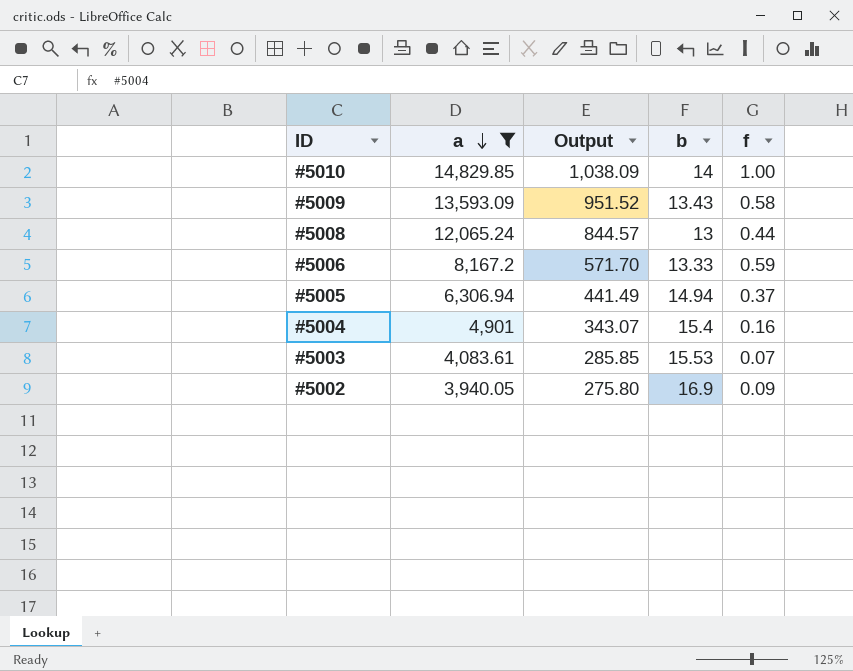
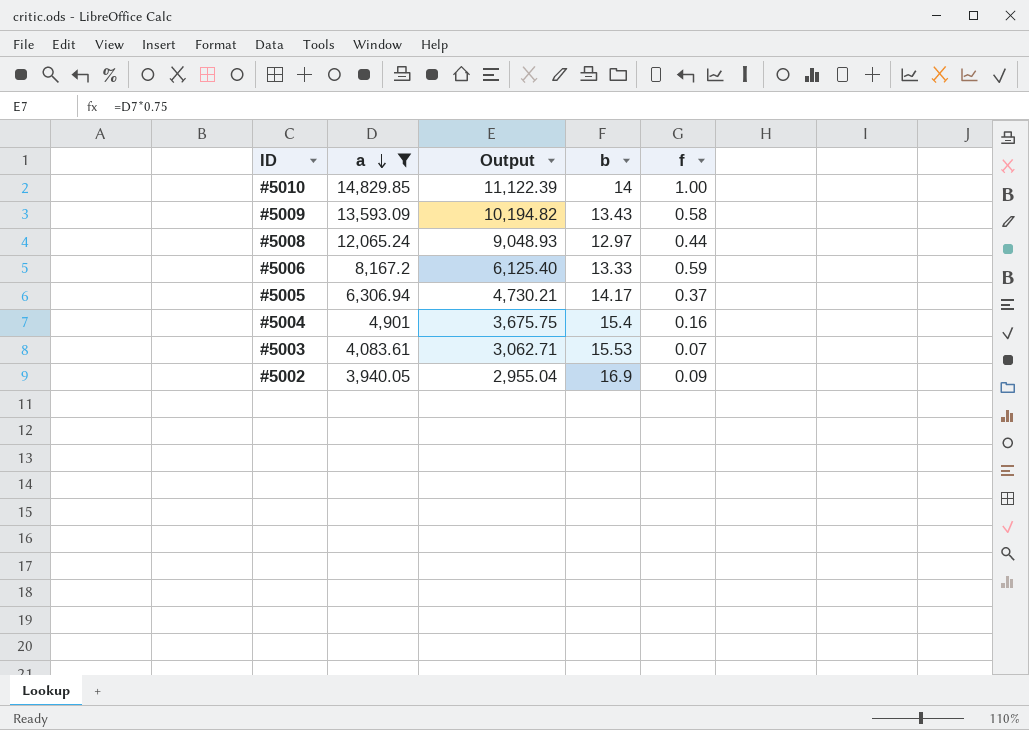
column Output | formula: [a] * 0.07 -> [a] * 0.75
#5008 | b: 13 -> 12.97
#5005 | b: 14.94 -> 14.17

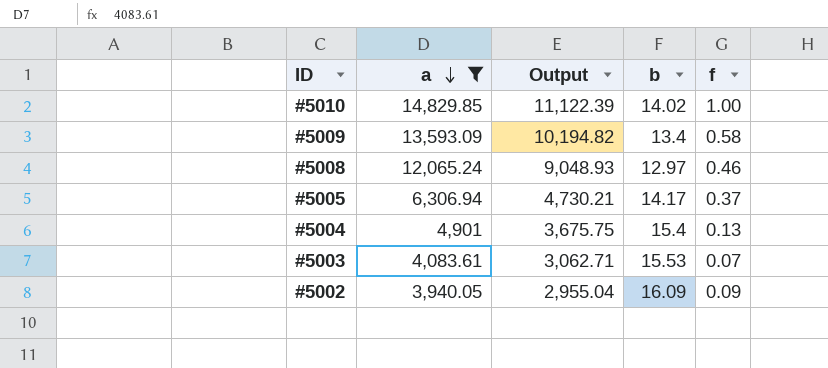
row #5006: 8,167.2 | 6,125.40 | 13.33 | 0.59 -> none
#5010 | b: 14 -> 14.02
#5009 | b: 13.43 -> 13.4
#5008 | f: 0.44 -> 0.46
#5004 | f: 0.16 -> 0.13
#5002 | b: 16.9 -> 16.09

